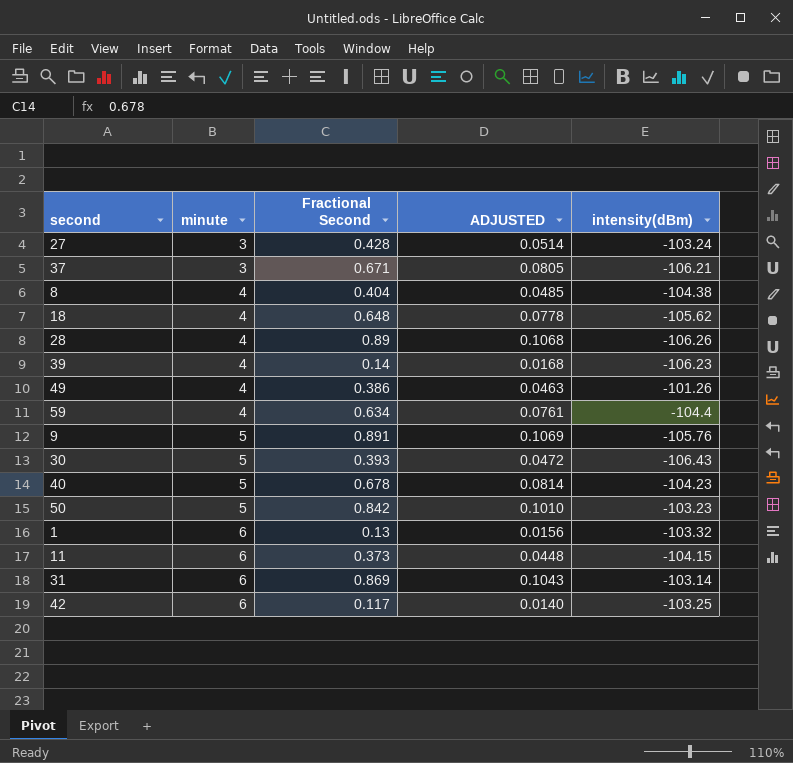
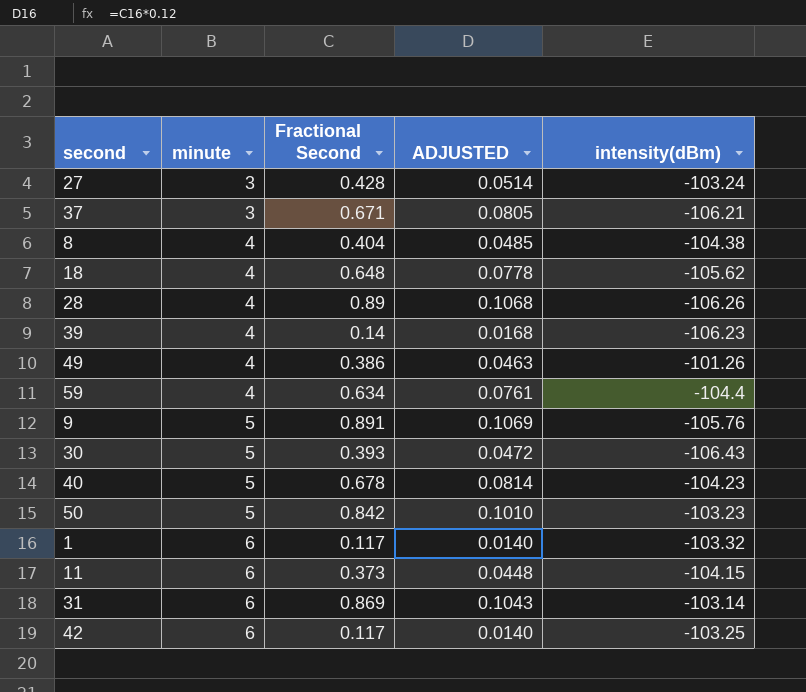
1 | Fractional Second: 0.13 -> 0.117
1 | ADJUSTED: 0.0156 -> 0.0140

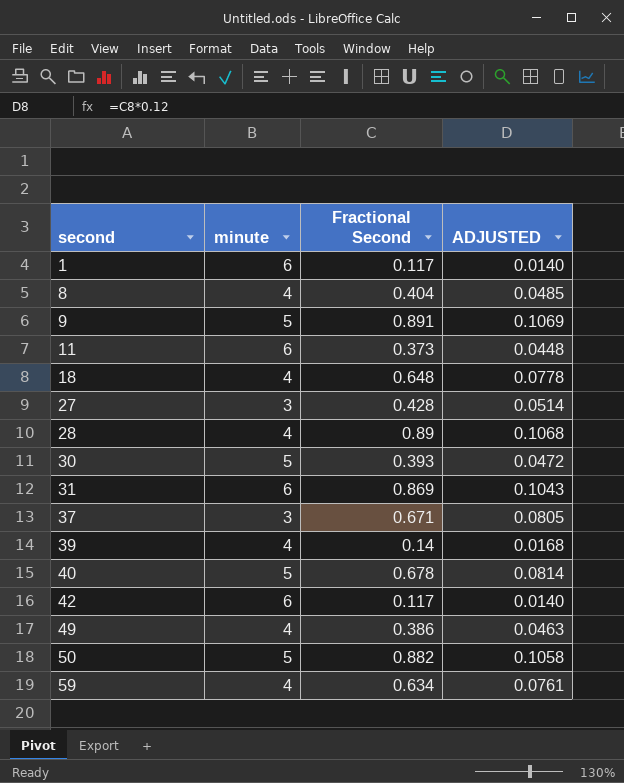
row order: minute ascending -> second ascending
column intensity(dBm) | position: 5 -> none
50 | Fractional Second: 0.842 -> 0.882
50 | ADJUSTED: 0.1010 -> 0.1058

